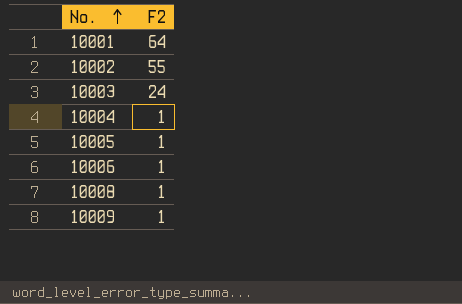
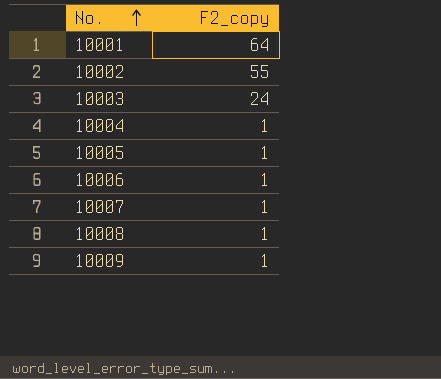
column name: F2 -> F2_copy
row 10007: none -> 1

